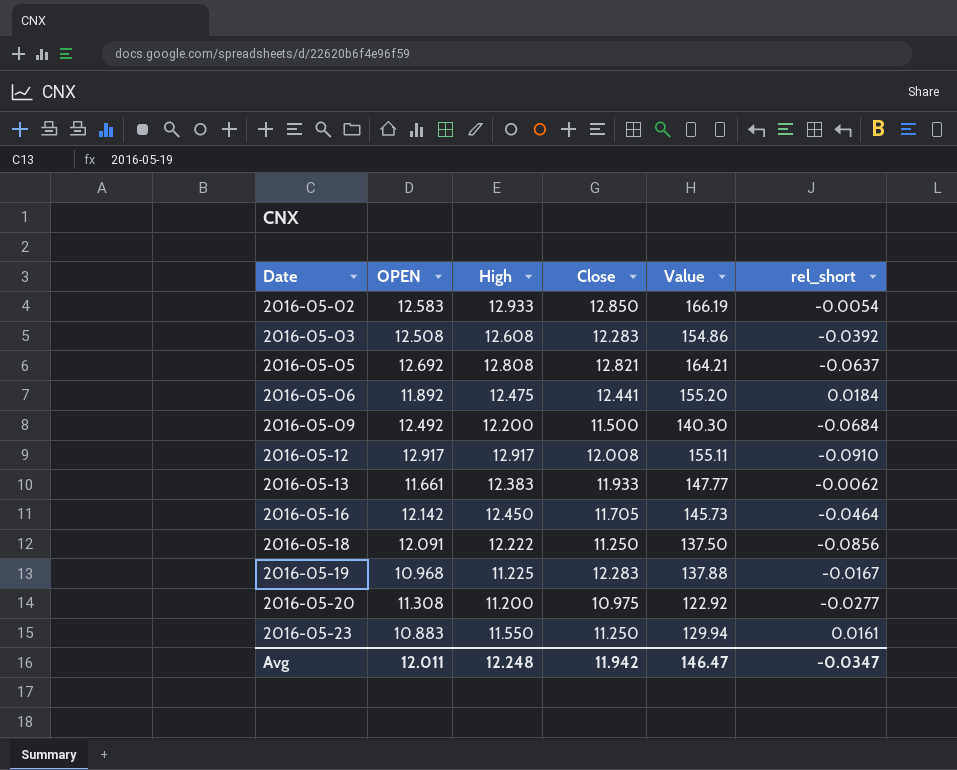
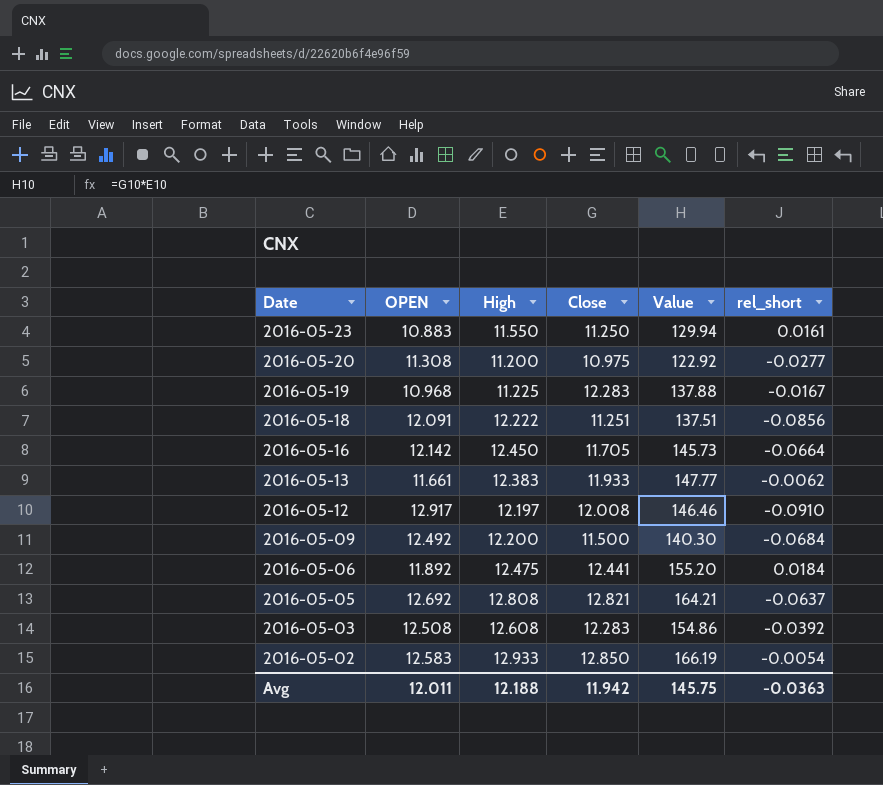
row order: Date ascending -> Date descending
2016-05-18 | Close: 11.250 -> 11.251
2016-05-18 | Value: 137.50 -> 137.51
2016-05-16 | rel_short: -0.0464 -> -0.0664
2016-05-12 | High: 12.917 -> 12.197
2016-05-12 | Value: 155.11 -> 146.46
Avg | High: 12.248 -> 12.188
Avg | Value: 146.47 -> 145.75
Avg | rel_short: -0.0347 -> -0.0363

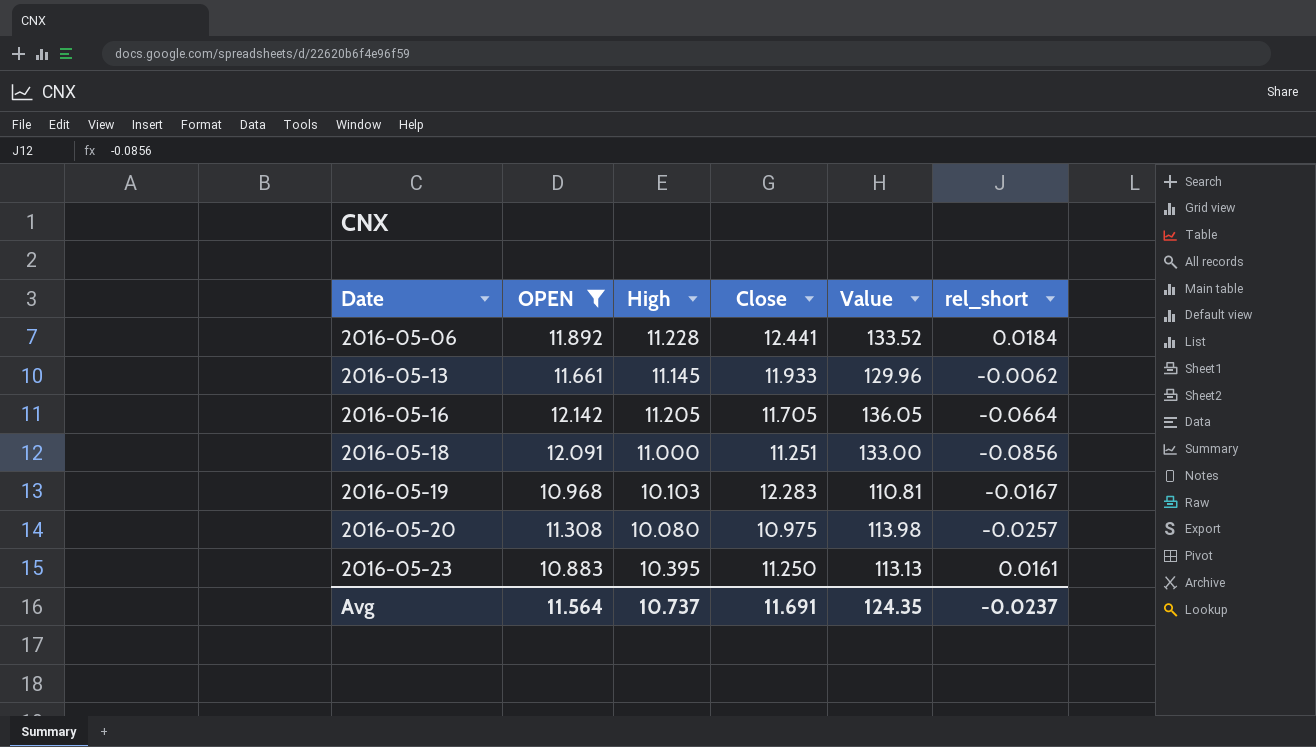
filter: none -> OPEN <= 12.142
row order: Date descending -> Date ascending
column Value | formula: [High] * [Close] -> [OPEN] * [High]
2016-05-06 | High: 12.475 -> 11.228
2016-05-13 | High: 12.383 -> 11.145
2016-05-16 | High: 12.450 -> 11.205
2016-05-18 | High: 12.222 -> 11.000
2016-05-19 | High: 11.225 -> 10.103
2016-05-20 | High: 11.200 -> 10.080
2016-05-20 | rel_short: -0.0277 -> -0.0257
2016-05-23 | High: 11.550 -> 10.395
Avg | OPEN: 12.011 -> 11.564
Avg | High: 12.188 -> 10.737
Avg | Close: 11.942 -> 11.691
Avg | Value: 145.75 -> 124.35
Avg | rel_short: -0.0363 -> -0.0237

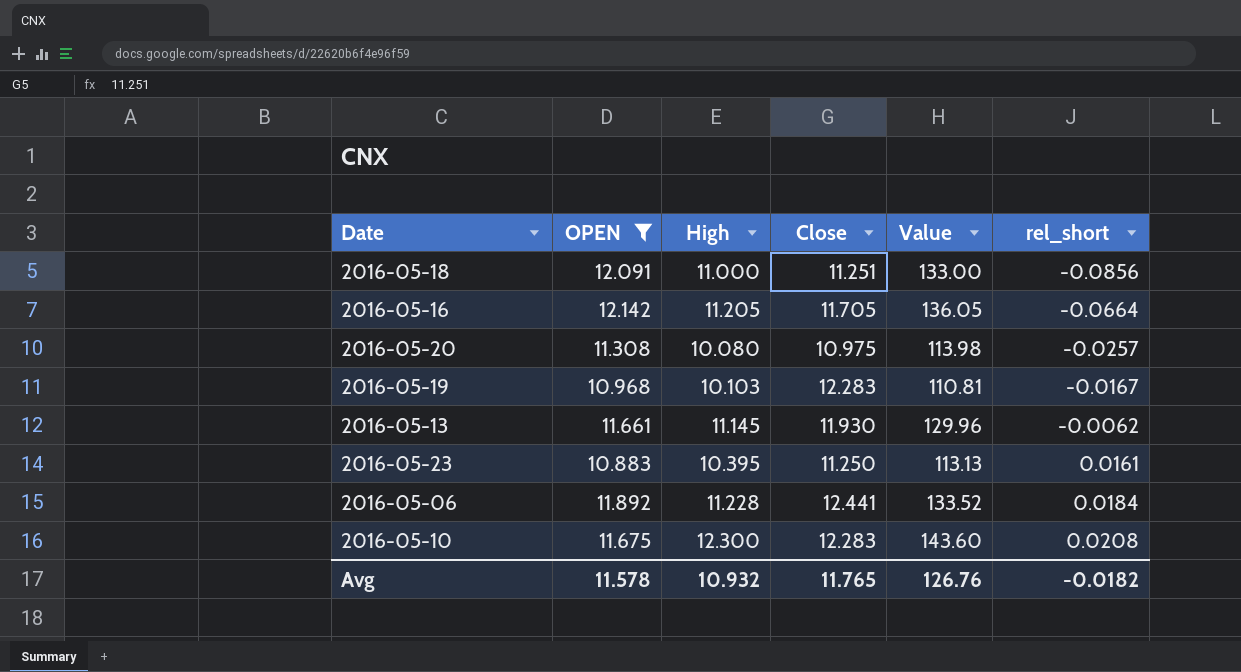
row order: Date ascending -> rel_short ascending
2016-05-13 | Close: 11.933 -> 11.930
row 2016-05-10: none -> 11.675 | 12.300 | 12.283 | 143.60 | 0.0208
Avg | OPEN: 11.564 -> 11.578
Avg | High: 10.737 -> 10.932
Avg | Close: 11.691 -> 11.765
Avg | Value: 124.35 -> 126.76
Avg | rel_short: -0.0237 -> -0.0182

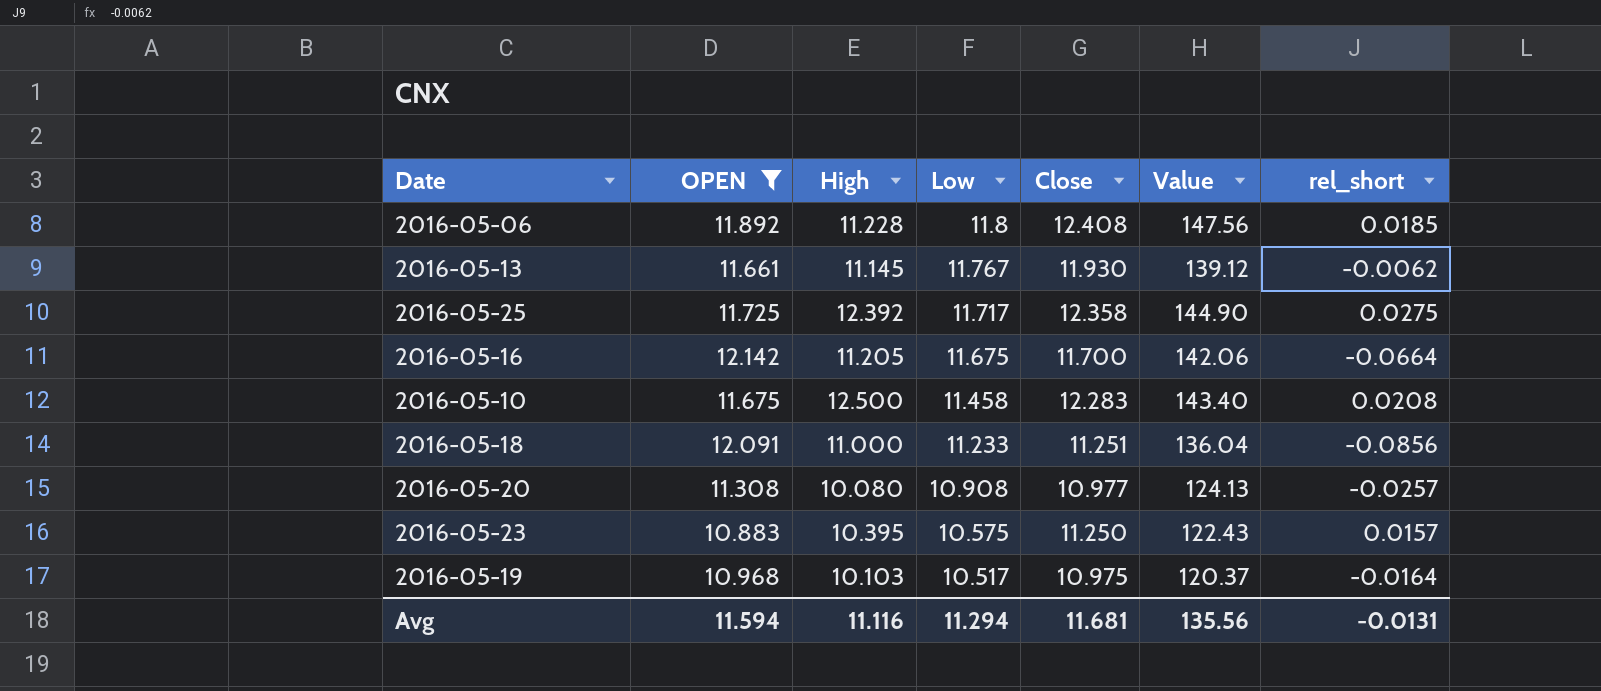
row order: rel_short ascending -> Low descending
column Low | position: none -> 4
column Value | formula: [OPEN] * [High] -> [OPEN] * [Close]
2016-05-06 | Close: 12.441 -> 12.408
2016-05-06 | rel_short: 0.0184 -> 0.0185
row 2016-05-25: none -> 11.725 | 12.392 | 11.717 | 12.358 | 144.90 | 0.0275
2016-05-16 | Close: 11.705 -> 11.700
2016-05-10 | High: 12.300 -> 12.500
2016-05-20 | Close: 10.975 -> 10.977
2016-05-23 | rel_short: 0.0161 -> 0.0157
2016-05-19 | Close: 12.283 -> 10.975
2016-05-19 | rel_short: -0.0167 -> -0.0164
Avg | OPEN: 11.578 -> 11.594
Avg | High: 10.932 -> 11.116
Avg | Close: 11.765 -> 11.681
Avg | Value: 126.76 -> 135.56
Avg | rel_short: -0.0182 -> -0.0131

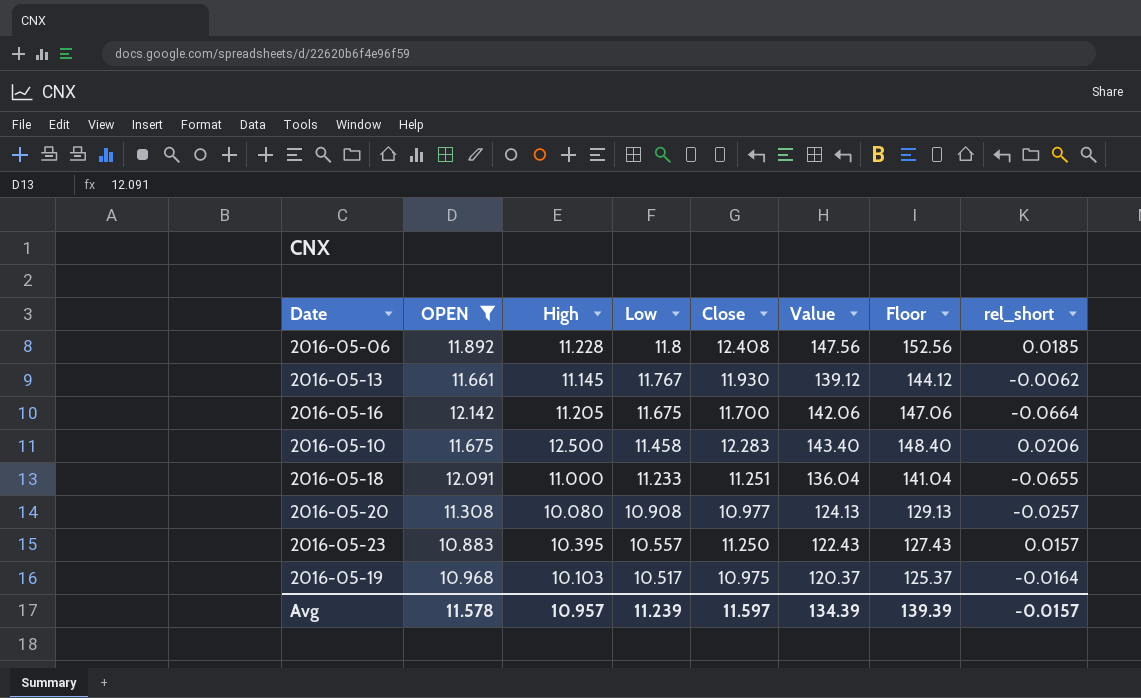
column Floor | formula: none -> [Value] + 5
row 2016-05-25: 11.725 | 12.392 | 11.717 | 12.358 | 144.90 | 0.0275 -> none
2016-05-10 | rel_short: 0.0208 -> 0.0206
2016-05-18 | rel_short: -0.0856 -> -0.0655
2016-05-23 | Low: 10.575 -> 10.557
Avg | OPEN: 11.594 -> 11.578
Avg | High: 11.116 -> 10.957
Avg | Low: 11.294 -> 11.239
Avg | Close: 11.681 -> 11.597
Avg | Value: 135.56 -> 134.39
Avg | rel_short: -0.0131 -> -0.0157

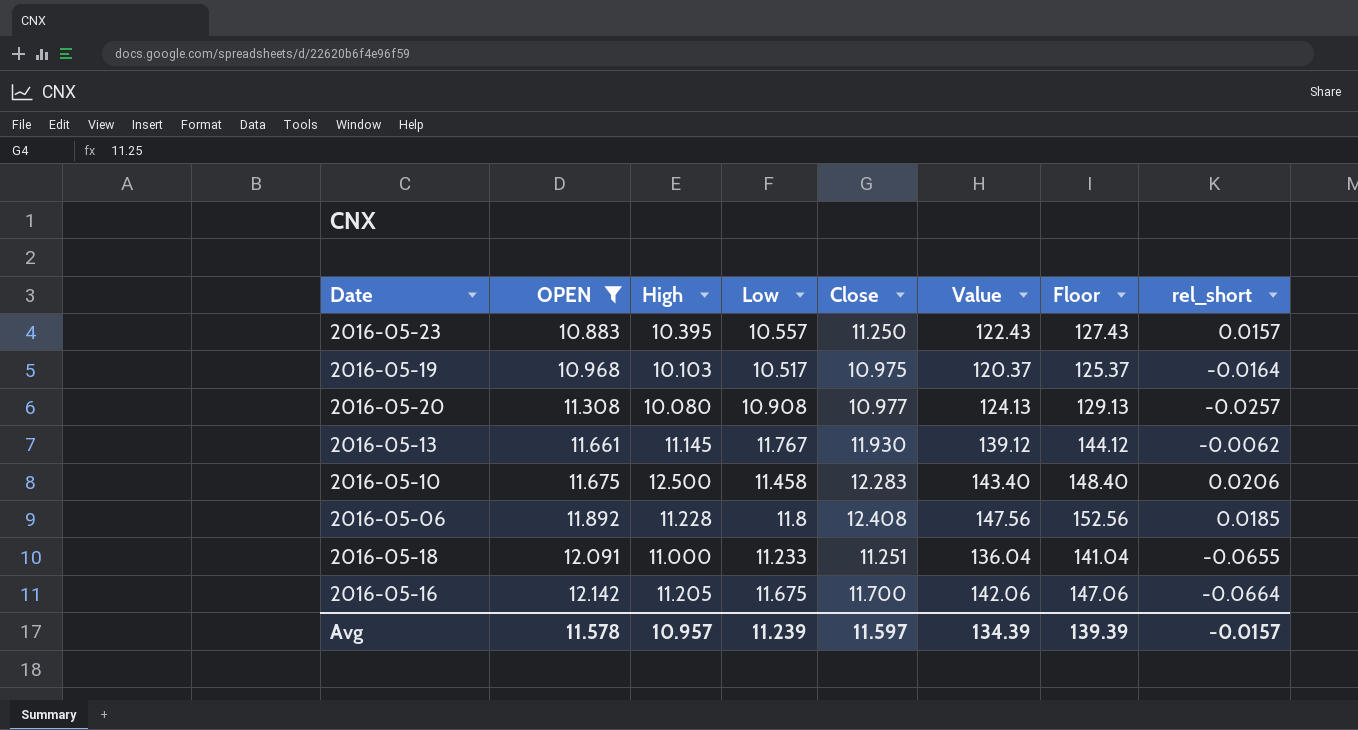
row order: Low descending -> OPEN ascending

